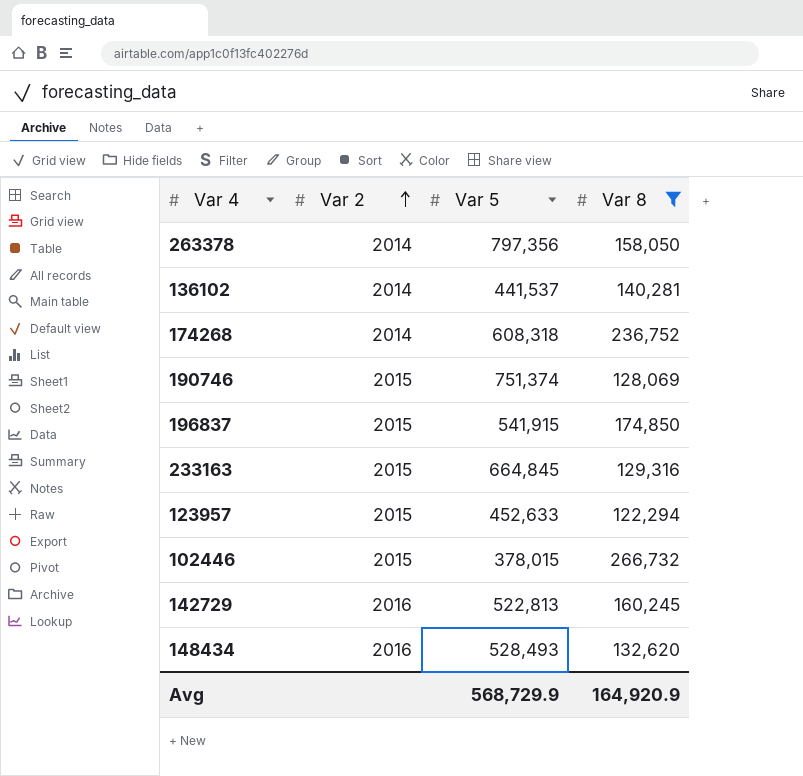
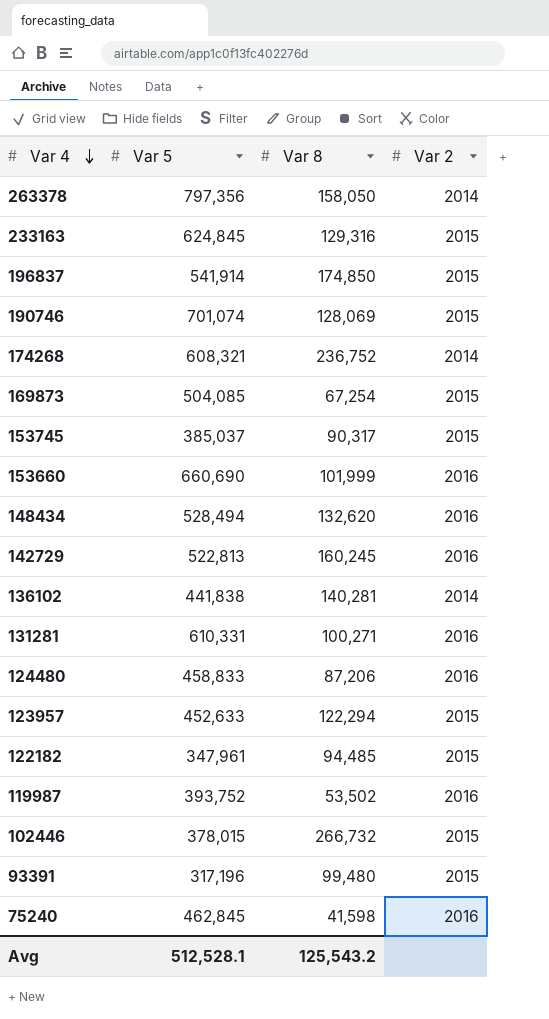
filter: Var 8 >= 122,294 -> none
row order: Var 2 ascending -> Var 4 descending
column Var 2 | position: 2 -> 4
233163 | Var 5: 664,845 -> 624,845
196837 | Var 5: 541,915 -> 541,914
190746 | Var 5: 751,374 -> 701,074
174268 | Var 5: 608,318 -> 608,321
148434 | Var 5: 528,493 -> 528,494
136102 | Var 5: 441,537 -> 441,838
Avg | Var 5: 568,729.9 -> 512,528.1
Avg | Var 8: 164,920.9 -> 125,543.2

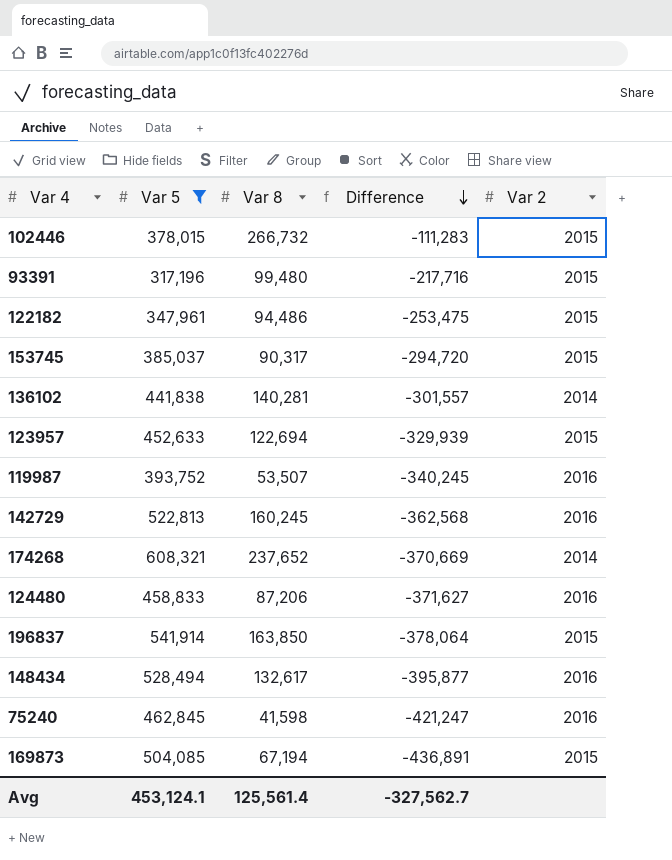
filter: none -> Var 5 <= 608,321
row order: Var 4 descending -> Difference descending
column Difference | formula: none -> [Var 8] - [Var 5]
122182 | Var 8: 94,485 -> 94,486
123957 | Var 8: 122,294 -> 122,694
119987 | Var 8: 53,502 -> 53,507
174268 | Var 8: 236,752 -> 237,652
196837 | Var 8: 174,850 -> 163,850
148434 | Var 8: 132,620 -> 132,617
169873 | Var 8: 67,254 -> 67,194
Avg | Var 5: 512,528.1 -> 453,124.1
Avg | Var 8: 125,543.2 -> 125,561.4

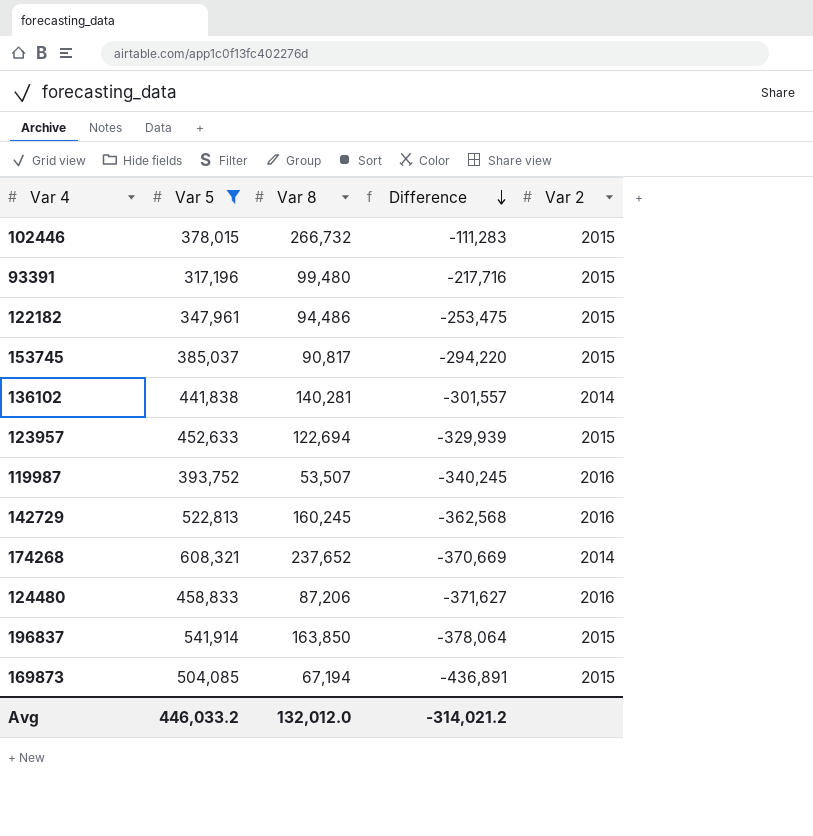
row 148434: 528,494 | 132,617 | -395,877 | 2016 -> none
row 75240: 462,845 | 41,598 | -421,247 | 2016 -> none
153745 | Var 8: 90,317 -> 90,817
153745 | Difference: -294,720 -> -294,220
Avg | Var 5: 453,124.1 -> 446,033.2
Avg | Var 8: 125,561.4 -> 132,012.0
Avg | Difference: -327,562.7 -> -314,021.2

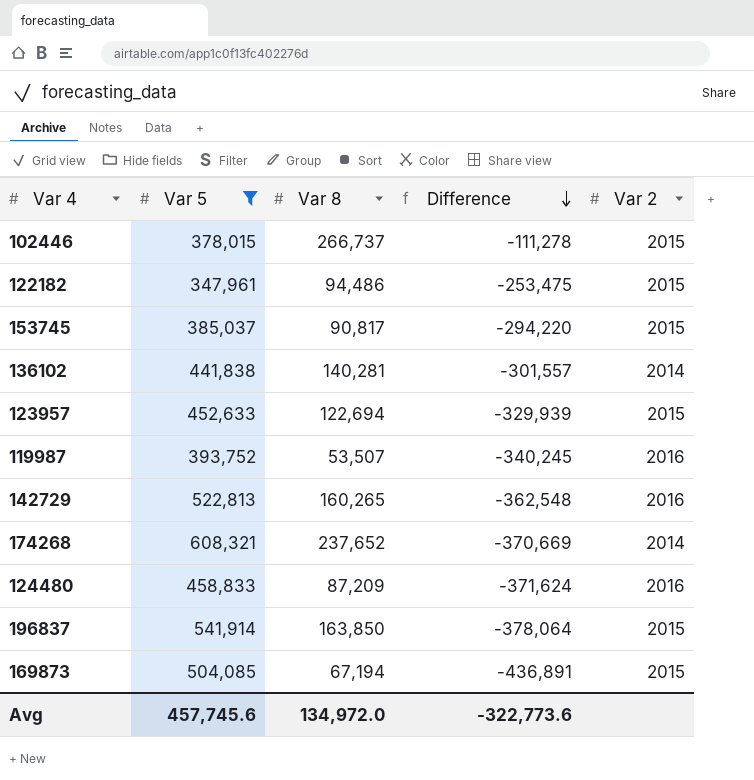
row 93391: 317,196 | 99,480 | -217,716 | 2015 -> none
102446 | Var 8: 266,732 -> 266,737
102446 | Difference: -111,283 -> -111,278
142729 | Var 8: 160,245 -> 160,265
142729 | Difference: -362,568 -> -362,548
124480 | Var 8: 87,206 -> 87,209
124480 | Difference: -371,627 -> -371,624
Avg | Var 5: 446,033.2 -> 457,745.6
Avg | Var 8: 132,012.0 -> 134,972.0
Avg | Difference: -314,021.2 -> -322,773.6

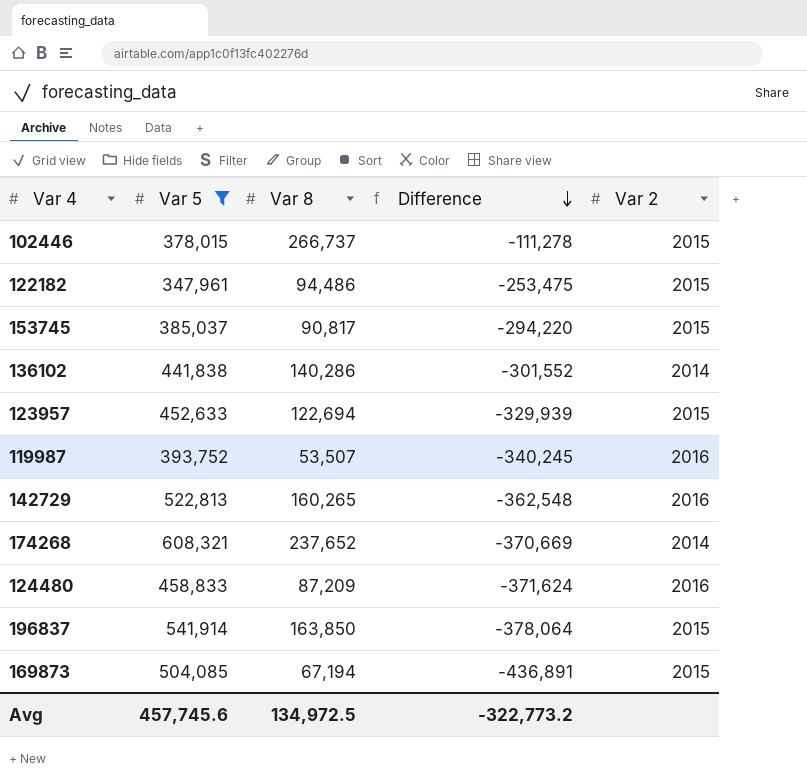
136102 | Var 8: 140,281 -> 140,286
136102 | Difference: -301,557 -> -301,552
Avg | Var 8: 134,972.0 -> 134,972.5
Avg | Difference: -322,773.6 -> -322,773.2

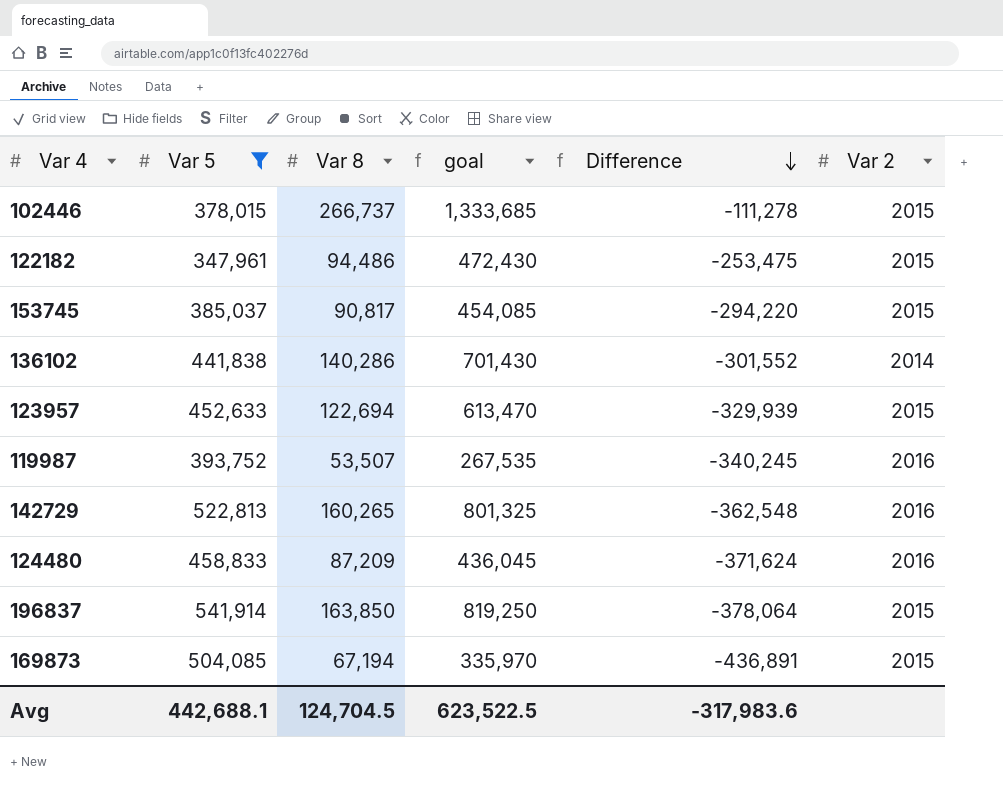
column goal | formula: none -> [Var 8] * 5
row 174268: 608,321 | 237,652 | -370,669 | 2014 -> none
Avg | Var 5: 457,745.6 -> 442,688.1
Avg | Var 8: 134,972.5 -> 124,704.5
Avg | Difference: -322,773.2 -> -317,983.6

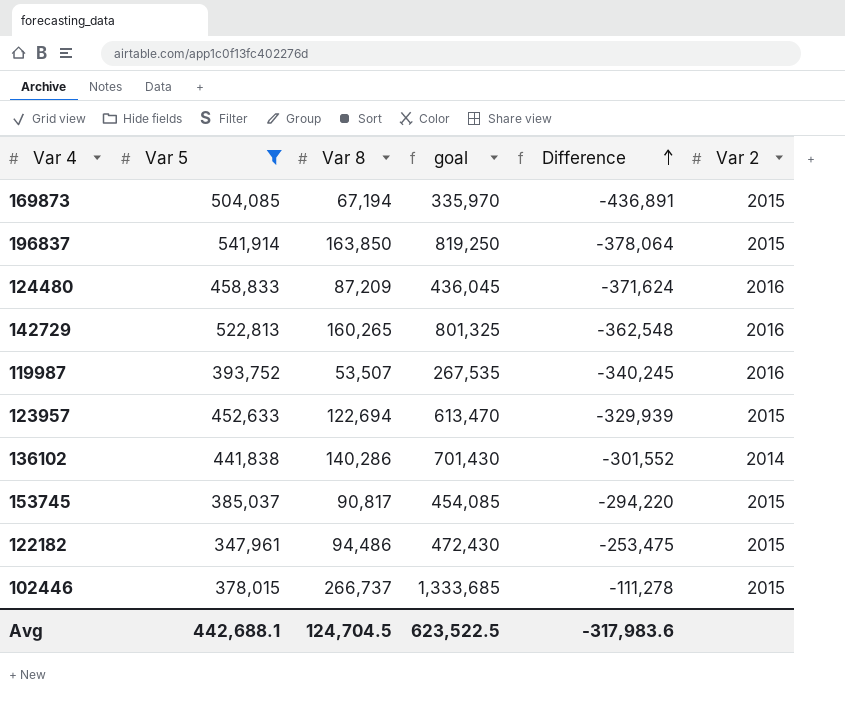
row order: Difference descending -> Difference ascending

